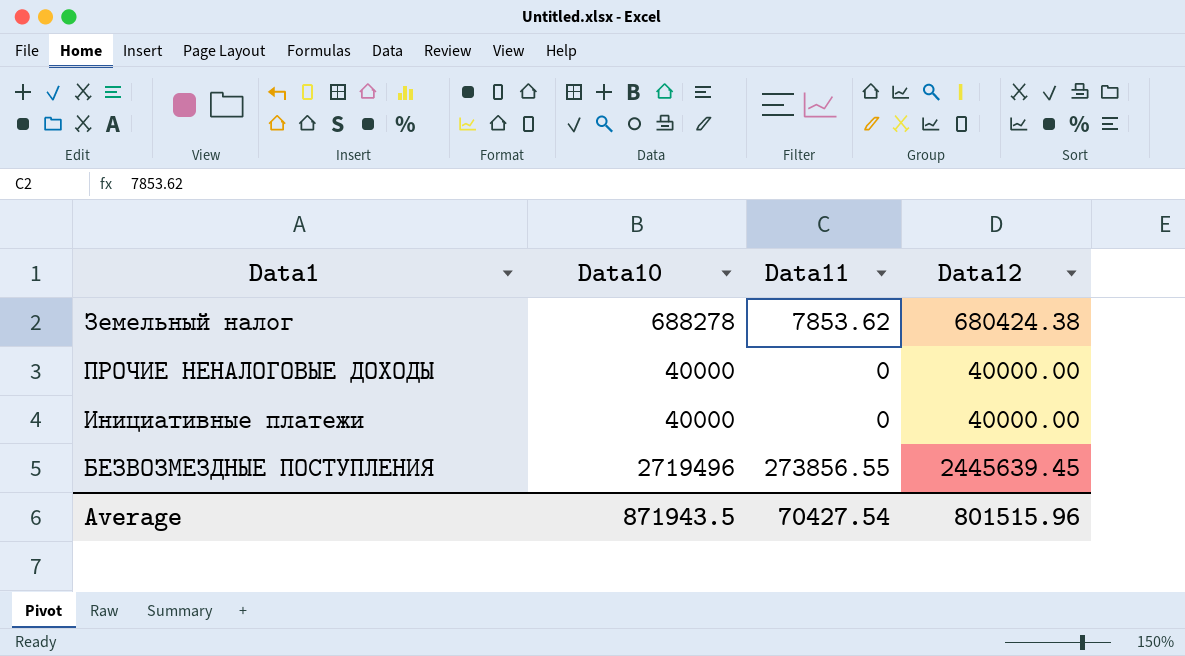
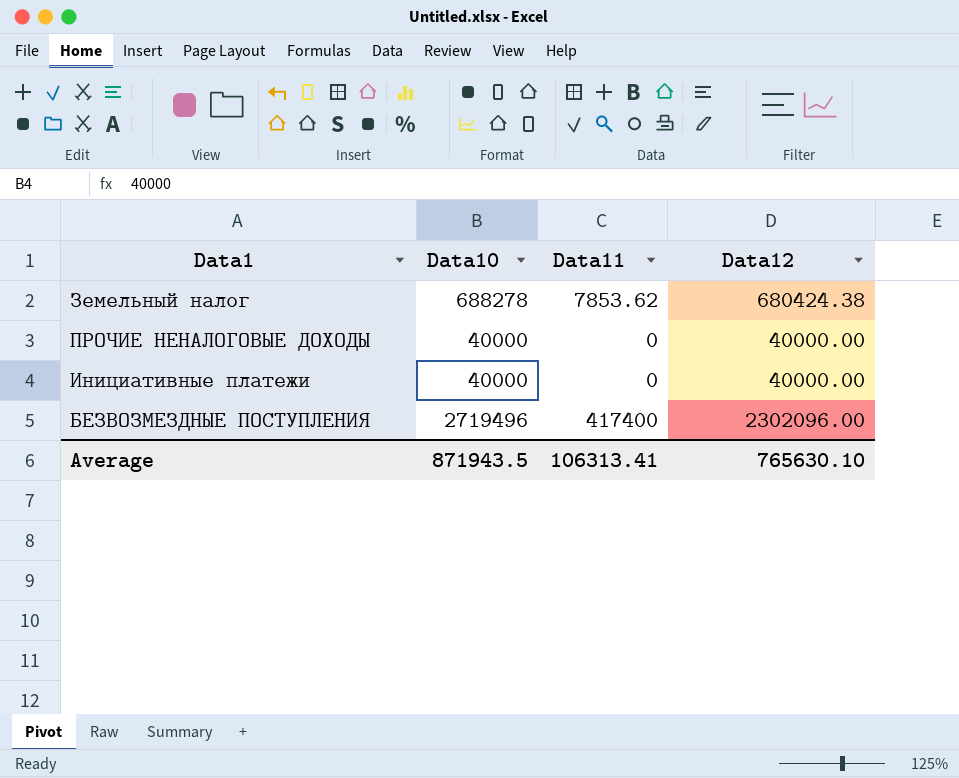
БЕЗВОЗМЕЗДНЫЕ ПОСТУПЛЕНИЯ | Data11: 273856.55 -> 417400
БЕЗВОЗМЕЗДНЫЕ ПОСТУПЛЕНИЯ | Data12: 2445639.45 -> 2302096.00
Average | Data11: 70427.54 -> 106313.41
Average | Data12: 801515.96 -> 765630.10

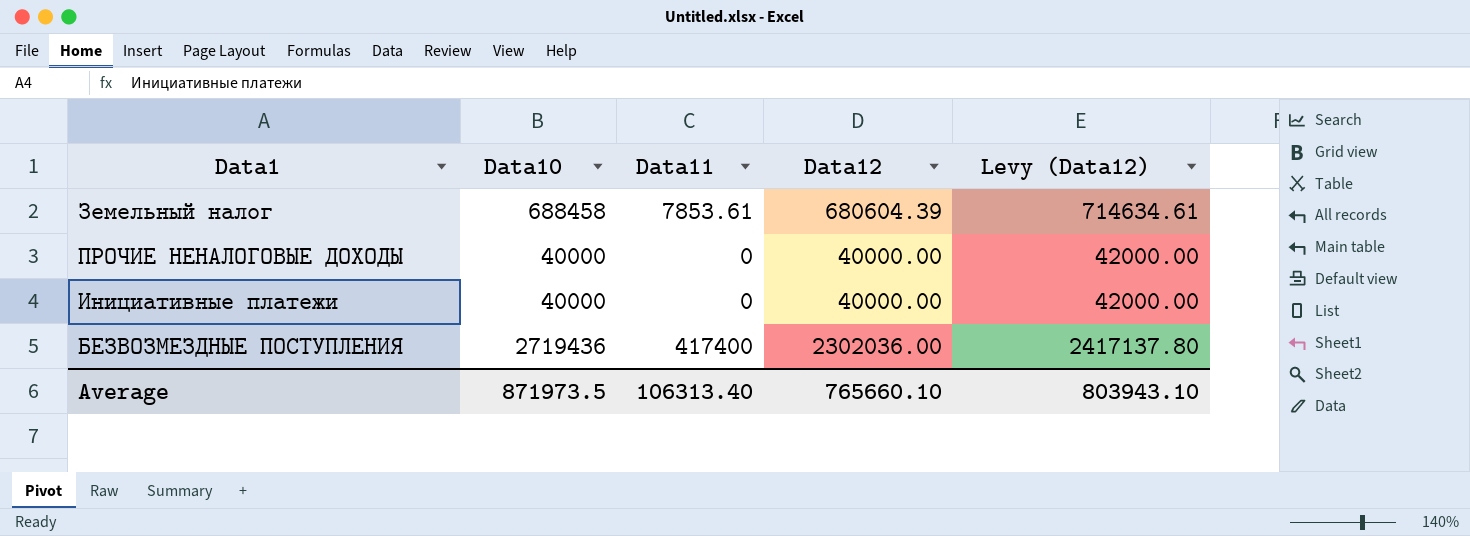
column Levy (Data12) | formula: none -> [Data12] * 1.05
Земельный налог | Data10: 688278 -> 688458
Земельный налог | Data11: 7853.62 -> 7853.61
Земельный налог | Data12: 680424.38 -> 680604.39
БЕЗВОЗМЕЗДНЫЕ ПОСТУПЛЕНИЯ | Data10: 2719496 -> 2719436
БЕЗВОЗМЕЗДНЫЕ ПОСТУПЛЕНИЯ | Data12: 2302096.00 -> 2302036.00
Average | Data10: 871943.5 -> 871973.5
Average | Data11: 106313.41 -> 106313.40
Average | Data12: 765630.10 -> 765660.10

